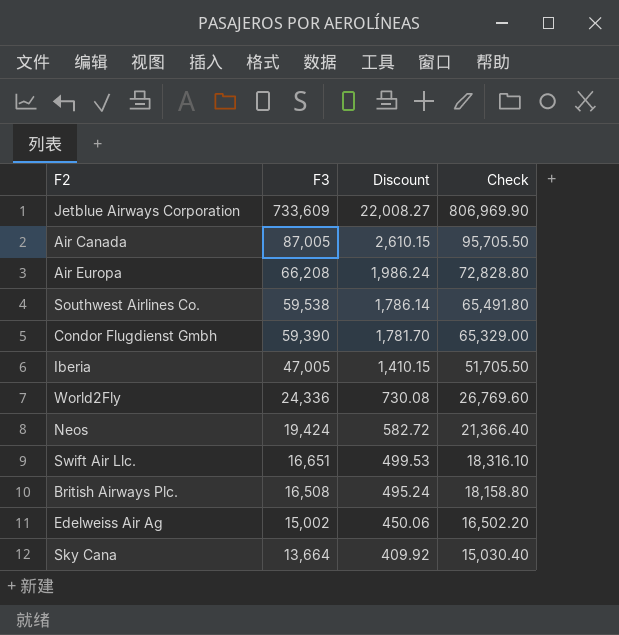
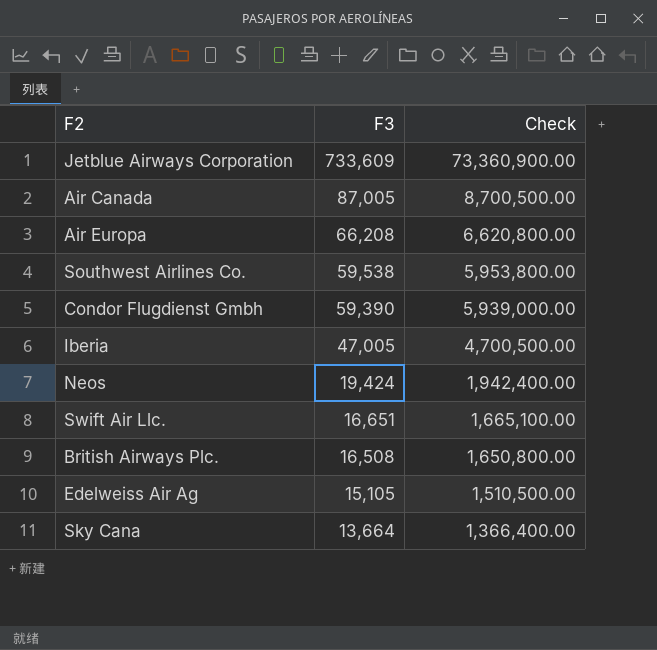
column Discount | formula: [F3] * 0.03 -> none
column Check | formula: [F3] * 1.1 -> [F3] * 100
row World2Fly: 24,336 | 730.08 | 26,769.60 -> none
Edelweiss Air Ag | F3: 15,002 -> 15,105

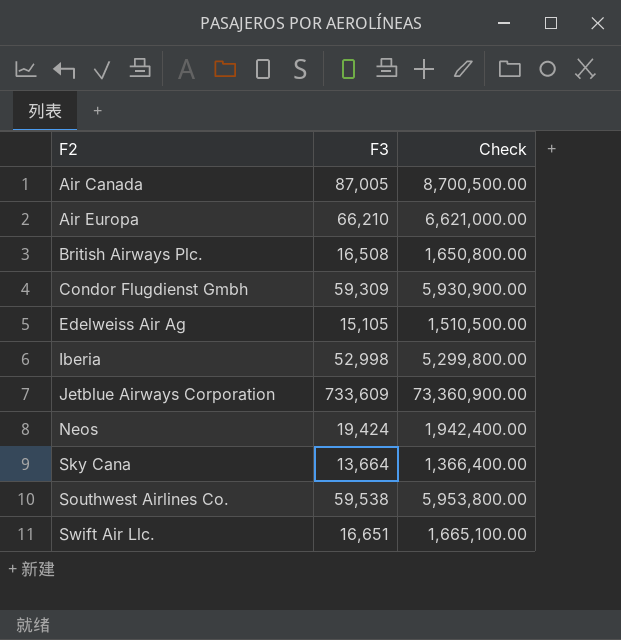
row order: F3 descending -> F2 ascending
Air Europa | F3: 66,208 -> 66,210
Air Europa | Check: 6,620,800.00 -> 6,621,000.00
Condor Flugdienst Gmbh | F3: 59,390 -> 59,309
Condor Flugdienst Gmbh | Check: 5,939,000.00 -> 5,930,900.00
Iberia | F3: 47,005 -> 52,998
Iberia | Check: 4,700,500.00 -> 5,299,800.00

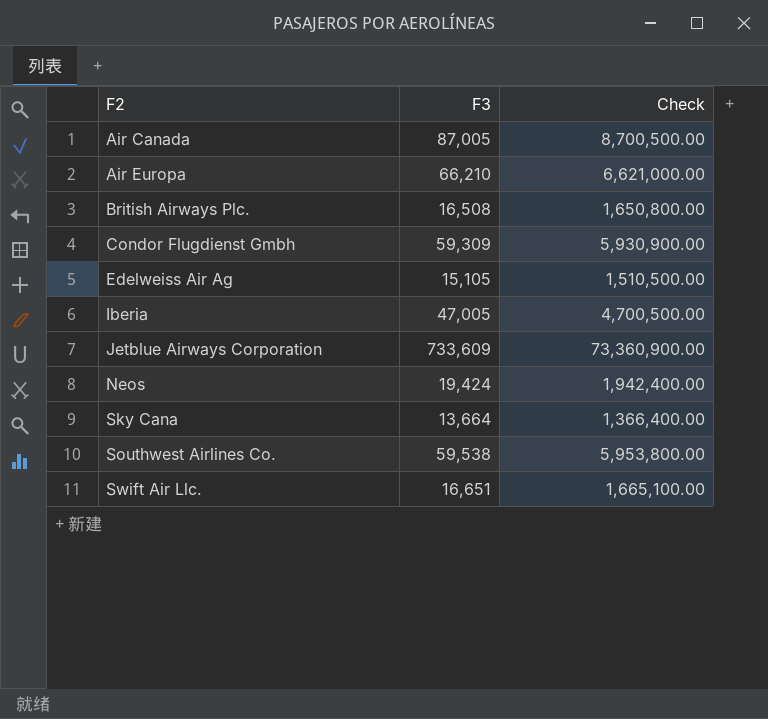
Iberia | F3: 52,998 -> 47,005
Iberia | Check: 5,299,800.00 -> 4,700,500.00

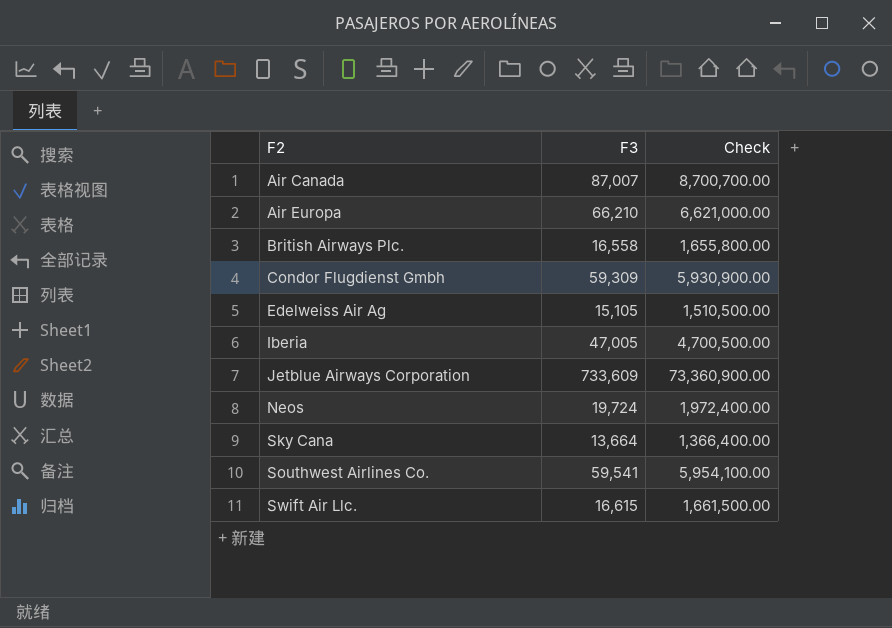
Air Canada | F3: 87,005 -> 87,007
Air Canada | Check: 8,700,500.00 -> 8,700,700.00
British Airways Plc. | F3: 16,508 -> 16,558
British Airways Plc. | Check: 1,650,800.00 -> 1,655,800.00
Neos | F3: 19,424 -> 19,724
Neos | Check: 1,942,400.00 -> 1,972,400.00
Southwest Airlines Co. | F3: 59,538 -> 59,541
Southwest Airlines Co. | Check: 5,953,800.00 -> 5,954,100.00
Swift Air Llc. | F3: 16,651 -> 16,615
Swift Air Llc. | Check: 1,665,100.00 -> 1,661,500.00

